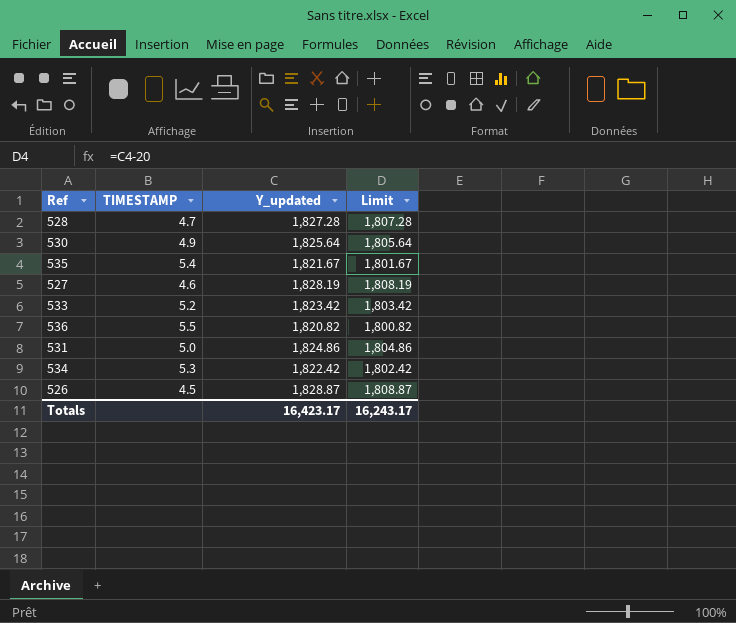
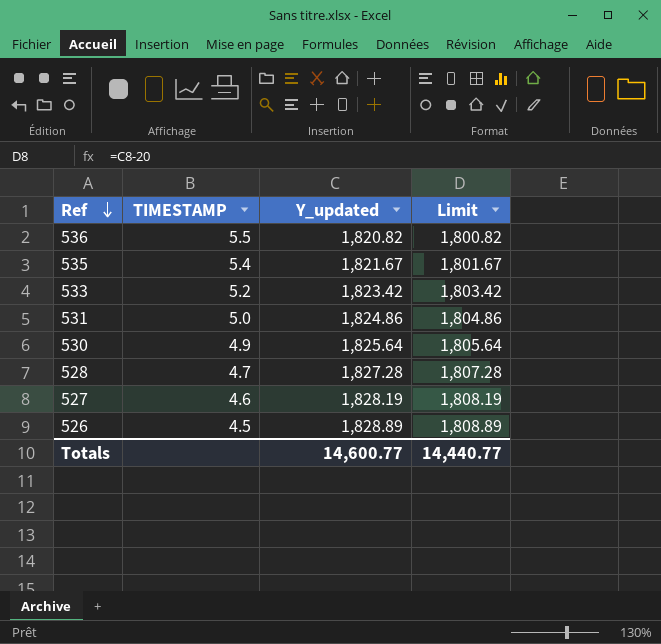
row order: none -> Ref descending
row 534: 5.3 | 1,822.42 | 1,802.42 -> none
526 | Y_updated: 1,828.87 -> 1,828.89
526 | Limit: 1,808.87 -> 1,808.89
Totals | Y_updated: 16,423.17 -> 14,600.77
Totals | Limit: 16,243.17 -> 14,440.77

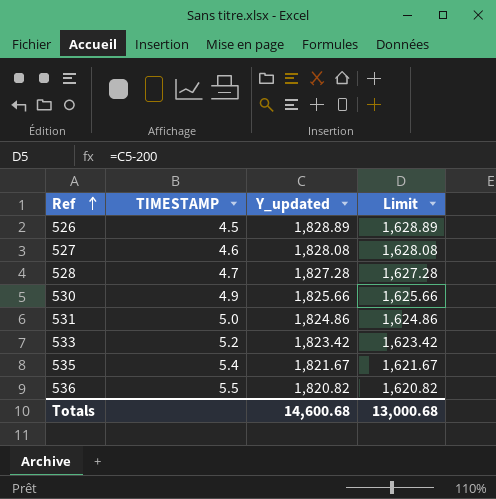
row order: Ref descending -> Ref ascending
column Limit | formula: [Y_updated] - 20 -> [Y_updated] - 200
527 | Y_updated: 1,828.19 -> 1,828.08
530 | Y_updated: 1,825.64 -> 1,825.66
Totals | Y_updated: 14,600.77 -> 14,600.68
Totals | Limit: 14,440.77 -> 13,000.68

